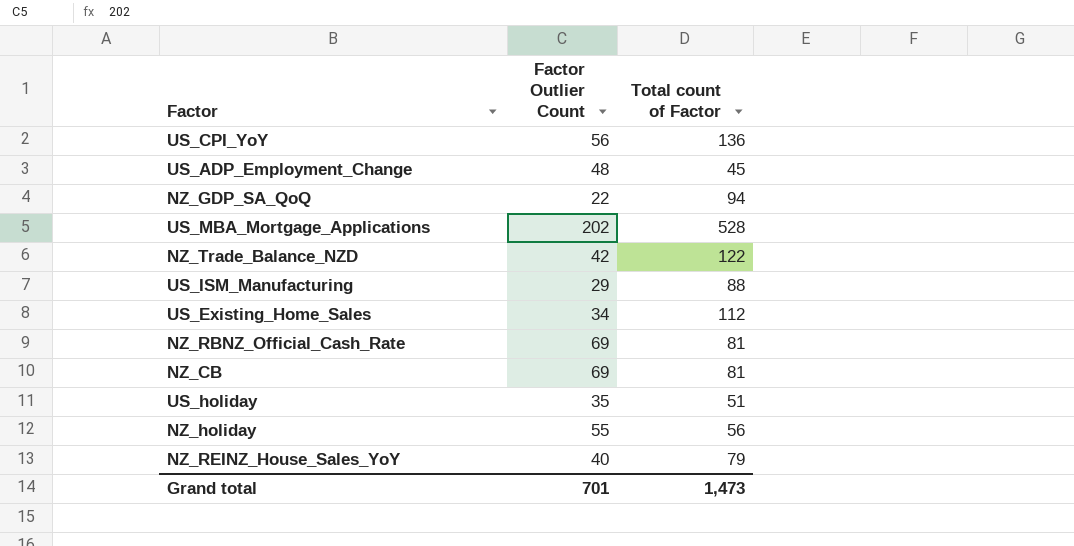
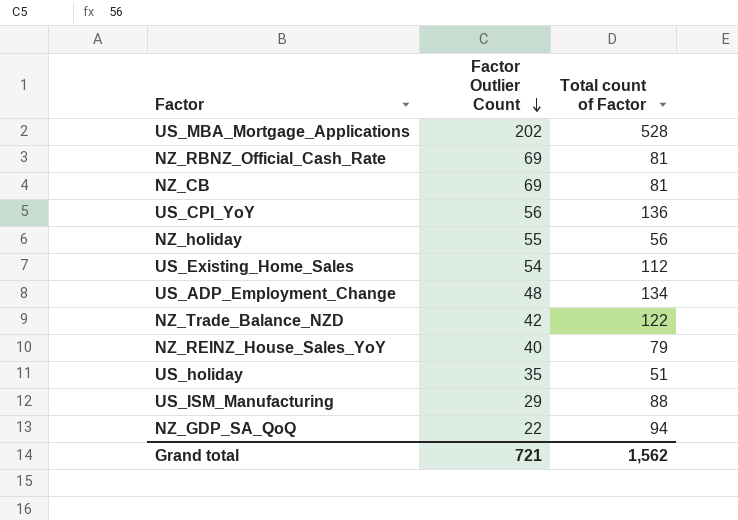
row order: none -> Factor Outlier Count descending
US_Existing_Home_Sales | Factor Outlier Count: 34 -> 54
US_ADP_Employment_Change | Total count of Factor: 45 -> 134
Grand total | Factor Outlier Count: 701 -> 721
Grand total | Total count of Factor: 1,473 -> 1,562

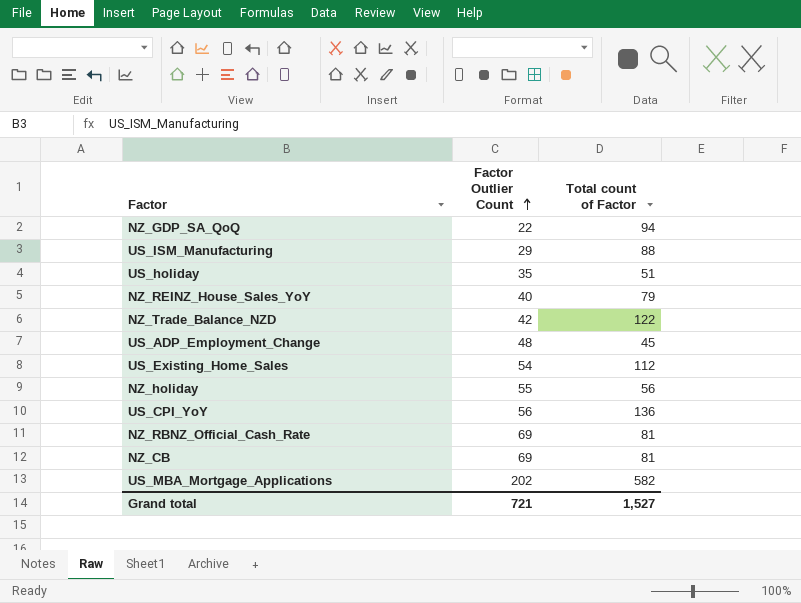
row order: Factor Outlier Count descending -> Factor Outlier Count ascending
US_ADP_Employment_Change | Total count of Factor: 134 -> 45
US_MBA_Mortgage_Applications | Total count of Factor: 528 -> 582
Grand total | Total count of Factor: 1,562 -> 1,527

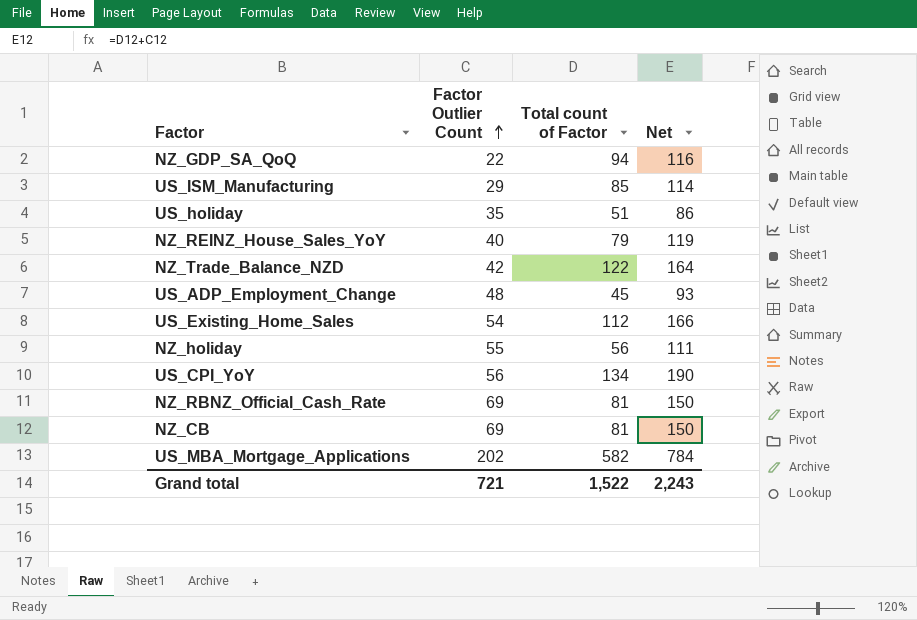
column Net | formula: none -> [Factor Outlier Count] + [Total count of Factor]
US_ISM_Manufacturing | Total count of Factor: 88 -> 85
US_CPI_YoY | Total count of Factor: 136 -> 134
Grand total | Total count of Factor: 1,527 -> 1,522

